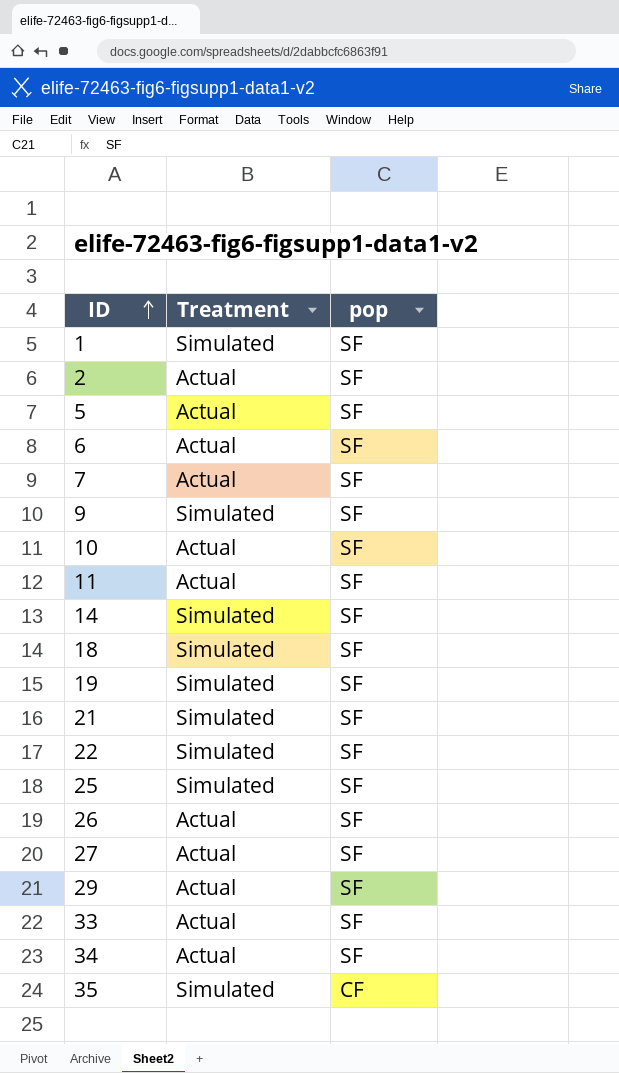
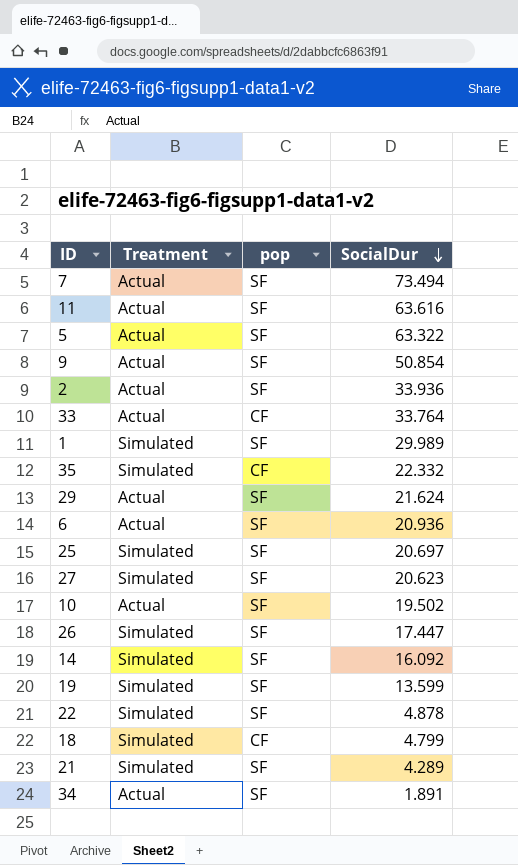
row order: ID ascending -> SocialDur descending
column SocialDur | position: none -> 4
9 | Treatment: Simulated -> Actual
33 | pop: SF -> CF
27 | Treatment: Actual -> Simulated
26 | Treatment: Actual -> Simulated
18 | pop: SF -> CF

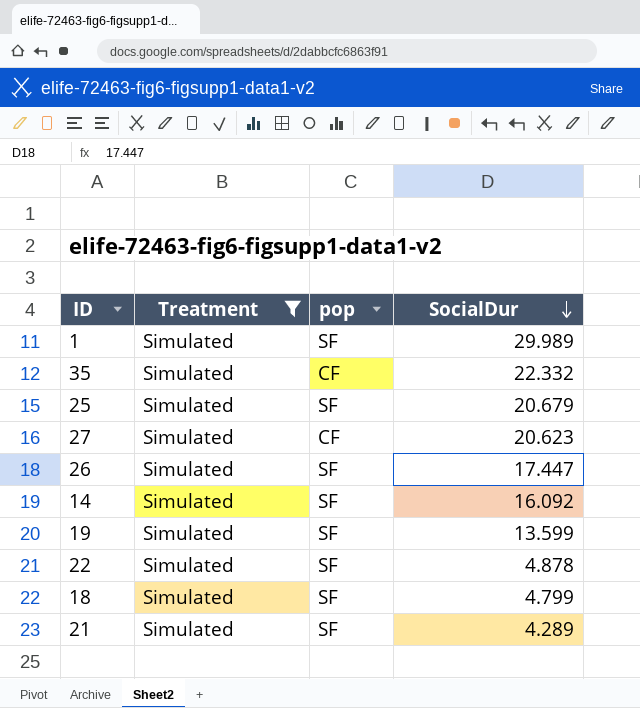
filter: none -> Treatment = Simulated
25 | SocialDur: 20.697 -> 20.679
27 | pop: SF -> CF
18 | pop: CF -> SF

